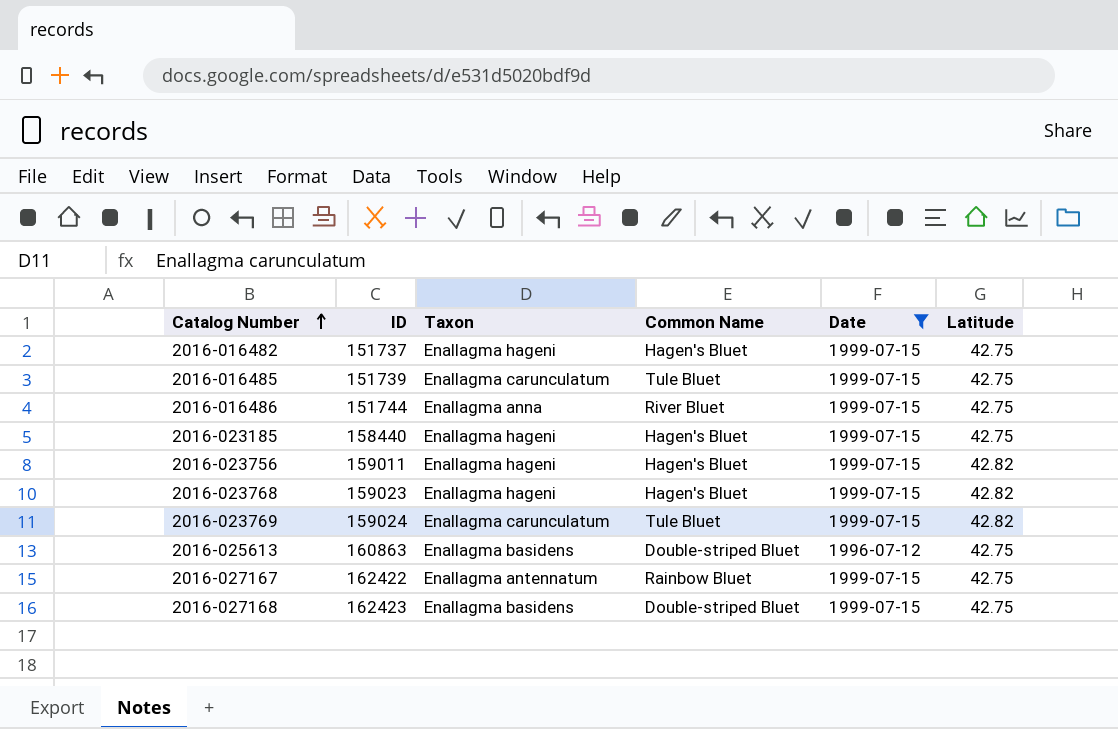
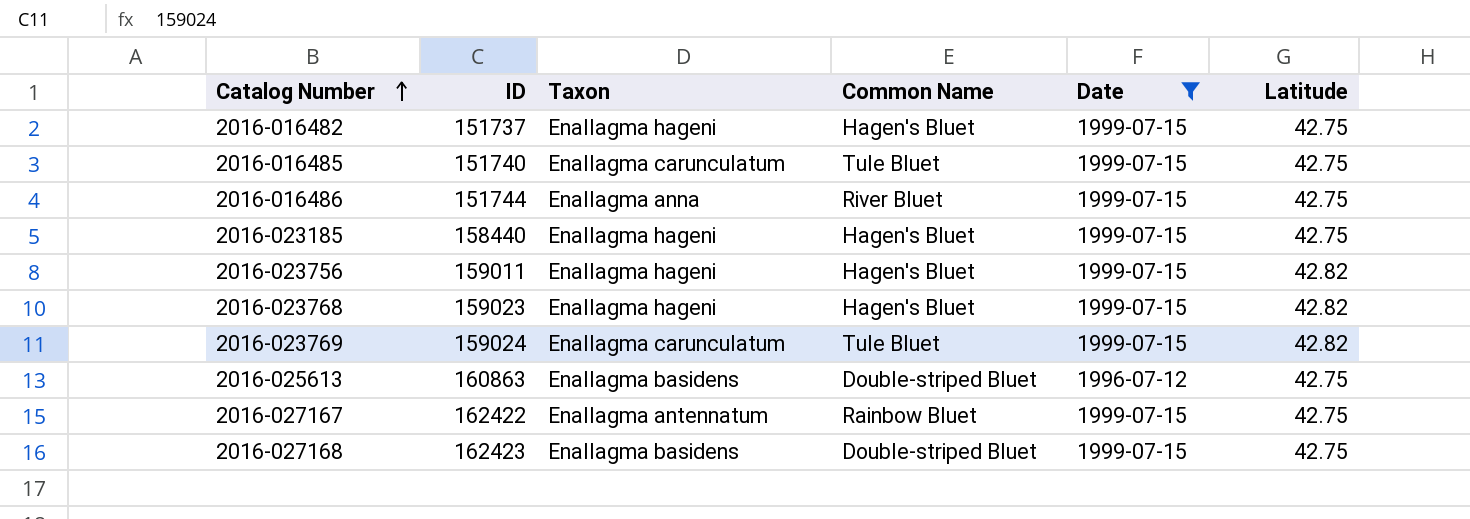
2016-016485 | ID: 151739 -> 151740

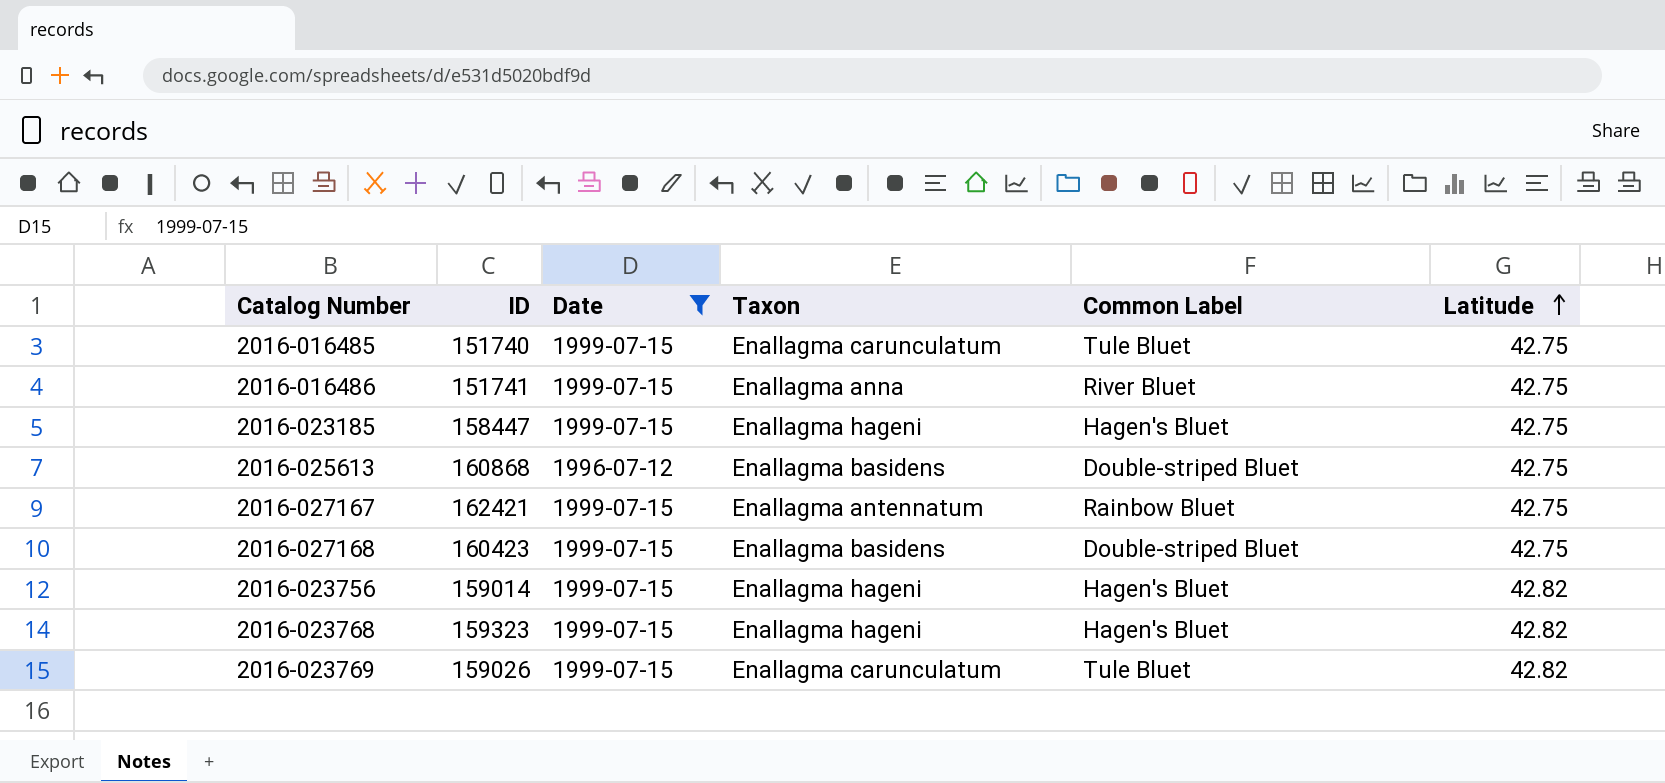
row order: Catalog Number ascending -> Latitude ascending
column Date | position: 5 -> 3
column name: Common Name -> Common Label
row 2016-016482: 151737 | Enallagma hageni | Hagen's Bluet | 1999-07-15 | 42.75 -> none
2016-016486 | ID: 151744 -> 151741
2016-023185 | ID: 158440 -> 158447
2016-025613 | ID: 160863 -> 160868
2016-027167 | ID: 162422 -> 162421
2016-027168 | ID: 162423 -> 160423
2016-023756 | ID: 159011 -> 159014
2016-023768 | ID: 159023 -> 159323
2016-023769 | ID: 159024 -> 159026

